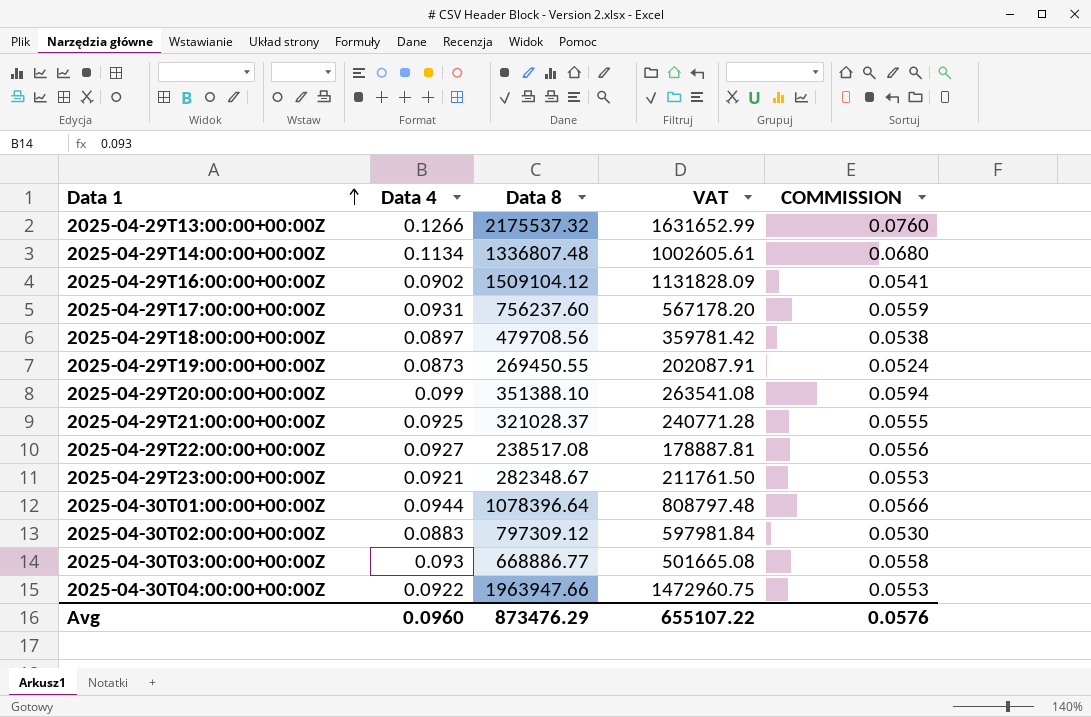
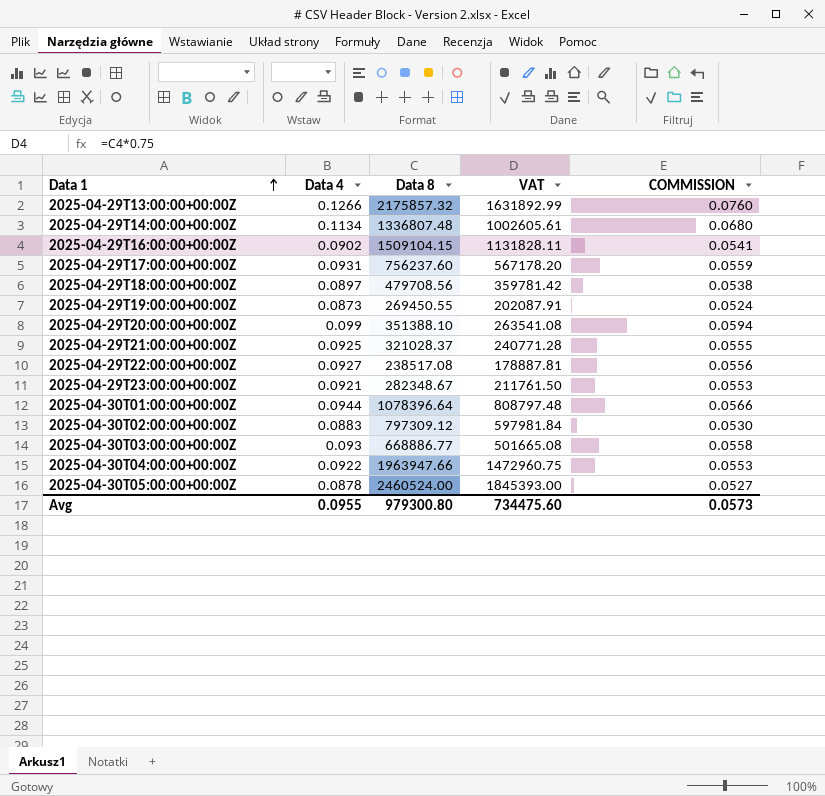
2025-04-29T13:00:00+00:00Z | Data 8: 2175537.32 -> 2175857.32
2025-04-29T13:00:00+00:00Z | VAT: 1631652.99 -> 1631892.99
2025-04-29T16:00:00+00:00Z | Data 8: 1509104.12 -> 1509104.15
2025-04-29T16:00:00+00:00Z | VAT: 1131828.09 -> 1131828.11
row 2025-04-30T05:00:00+00:00Z: none -> 0.0878 | 2460524.00 | 1845393.00 | 0.0527
Avg | Data 4: 0.0960 -> 0.0955
Avg | Data 8: 873476.29 -> 979300.80
Avg | VAT: 655107.22 -> 734475.60
Avg | COMMISSION: 0.0576 -> 0.0573

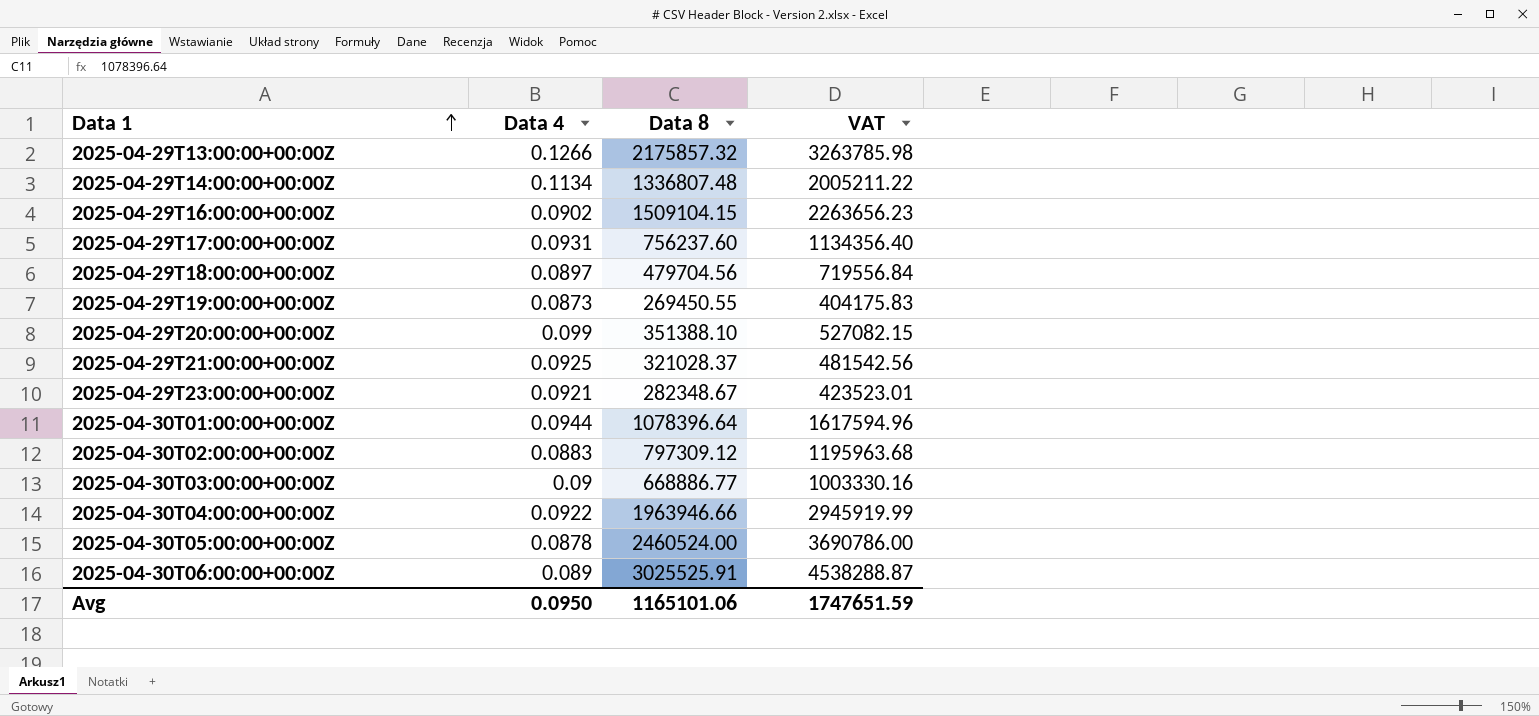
column COMMISSION | formula: [Data 4] * 0.6 -> none
column VAT | formula: [Data 8] * 0.75 -> [Data 8] * 1.5
row 2025-04-29T22:00:00+00:00Z: 0.0927 | 238517.08 | 178887.81 | 0.0556 -> none
2025-04-29T18:00:00+00:00Z | Data 8: 479708.56 -> 479704.56
2025-04-30T03:00:00+00:00Z | Data 4: 0.093 -> 0.09
2025-04-30T04:00:00+00:00Z | Data 8: 1963947.66 -> 1963946.66
row 2025-04-30T06:00:00+00:00Z: none -> 0.089 | 3025525.91 | 4538288.87
Avg | Data 4: 0.0955 -> 0.0950
Avg | Data 8: 979300.80 -> 1165101.06
Avg | VAT: 734475.60 -> 1747651.59

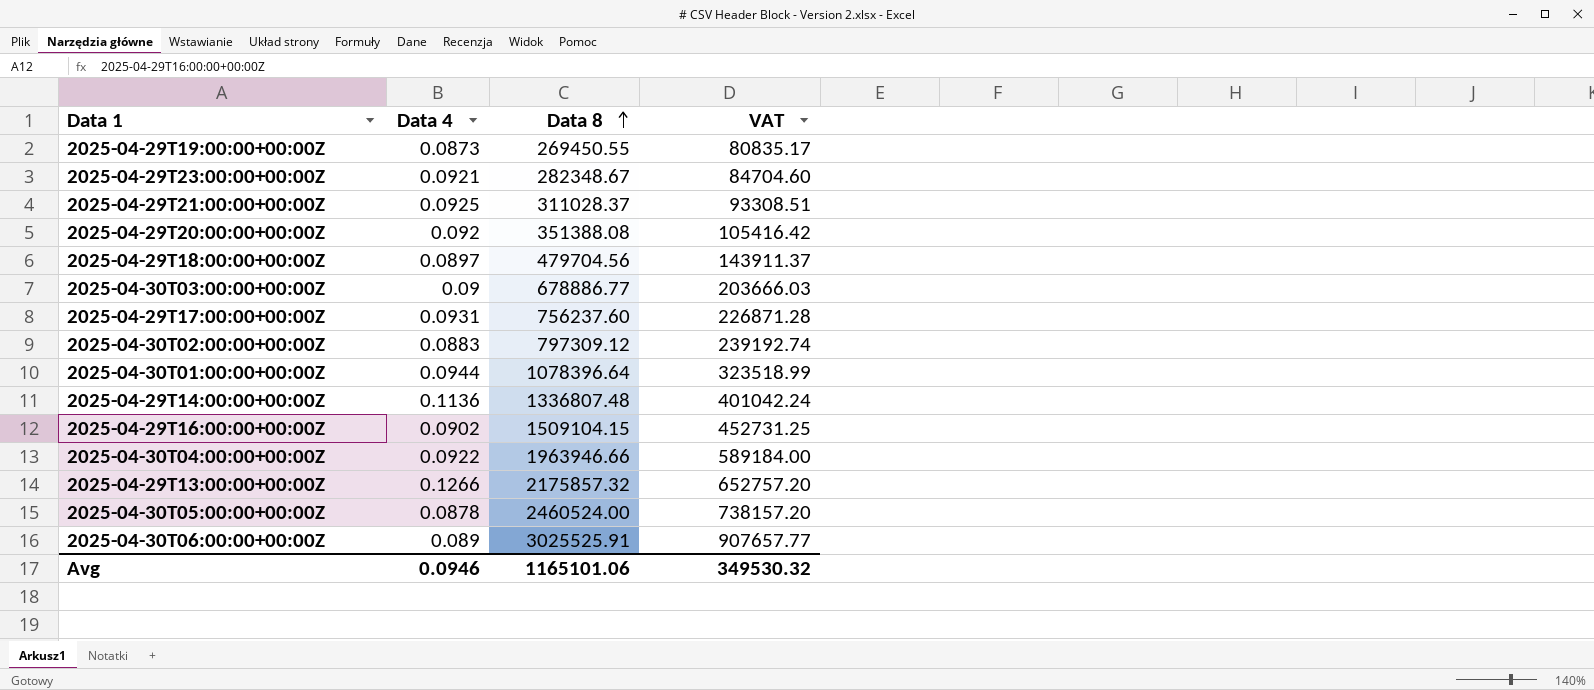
row order: Data 1 ascending -> Data 8 ascending
column VAT | formula: [Data 8] * 1.5 -> [Data 8] * 0.3
2025-04-29T21:00:00+00:00Z | Data 8: 321028.37 -> 311028.37
2025-04-29T20:00:00+00:00Z | Data 4: 0.099 -> 0.092
2025-04-29T20:00:00+00:00Z | Data 8: 351388.10 -> 351388.08
2025-04-30T03:00:00+00:00Z | Data 8: 668886.77 -> 678886.77
2025-04-29T14:00:00+00:00Z | Data 4: 0.1134 -> 0.1136
Avg | Data 4: 0.0950 -> 0.0946
Avg | VAT: 1747651.59 -> 349530.32

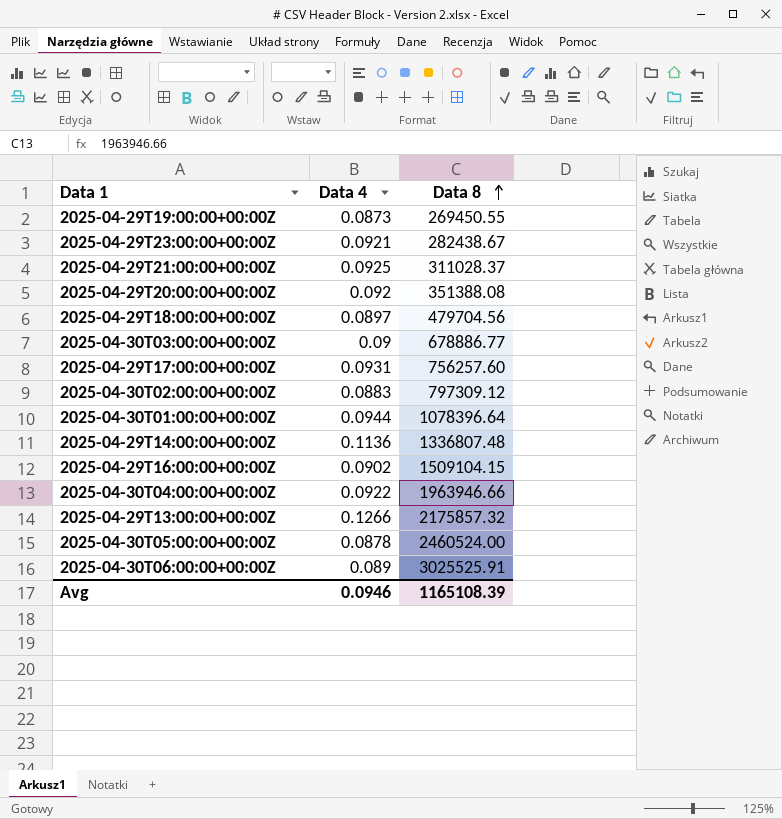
column VAT | formula: [Data 8] * 0.3 -> none
2025-04-29T23:00:00+00:00Z | Data 8: 282348.67 -> 282438.67
2025-04-29T17:00:00+00:00Z | Data 8: 756237.60 -> 756257.60
Avg | Data 8: 1165101.06 -> 1165108.39

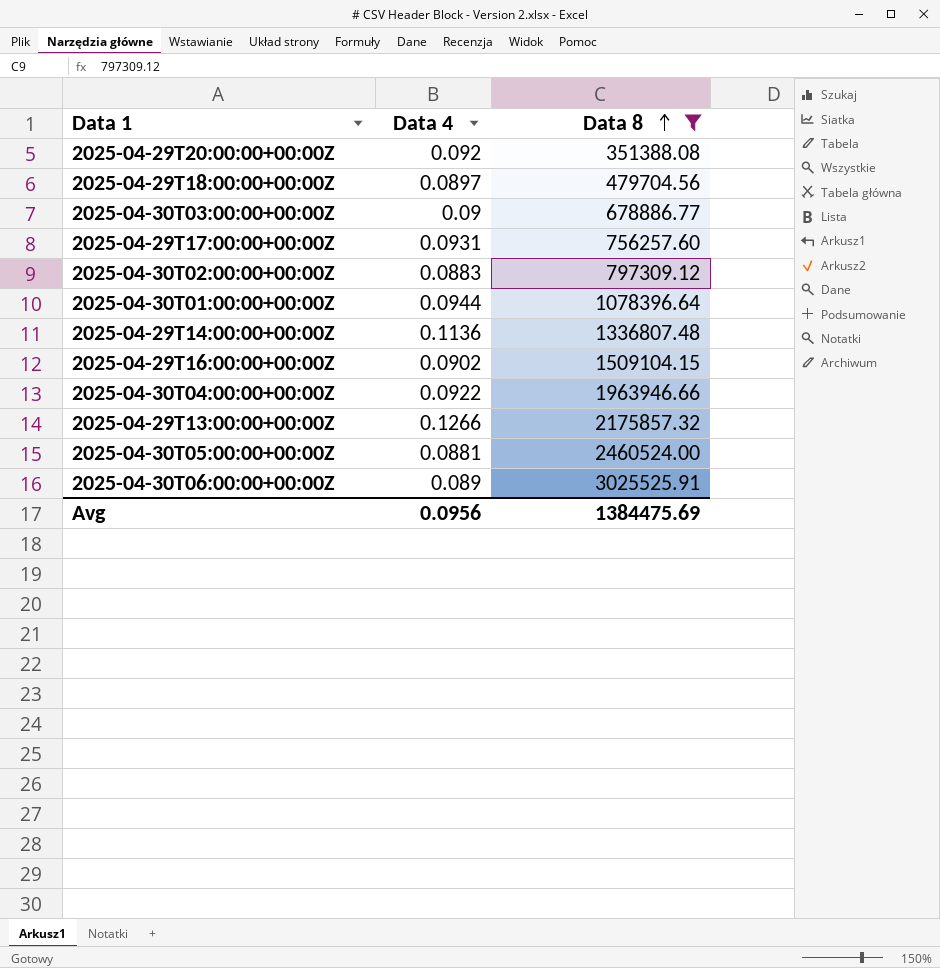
filter: none -> Data 8 >= 351388.08
2025-04-30T05:00:00+00:00Z | Data 4: 0.0878 -> 0.0881
Avg | Data 4: 0.0946 -> 0.0956
Avg | Data 8: 1165108.39 -> 1384475.69

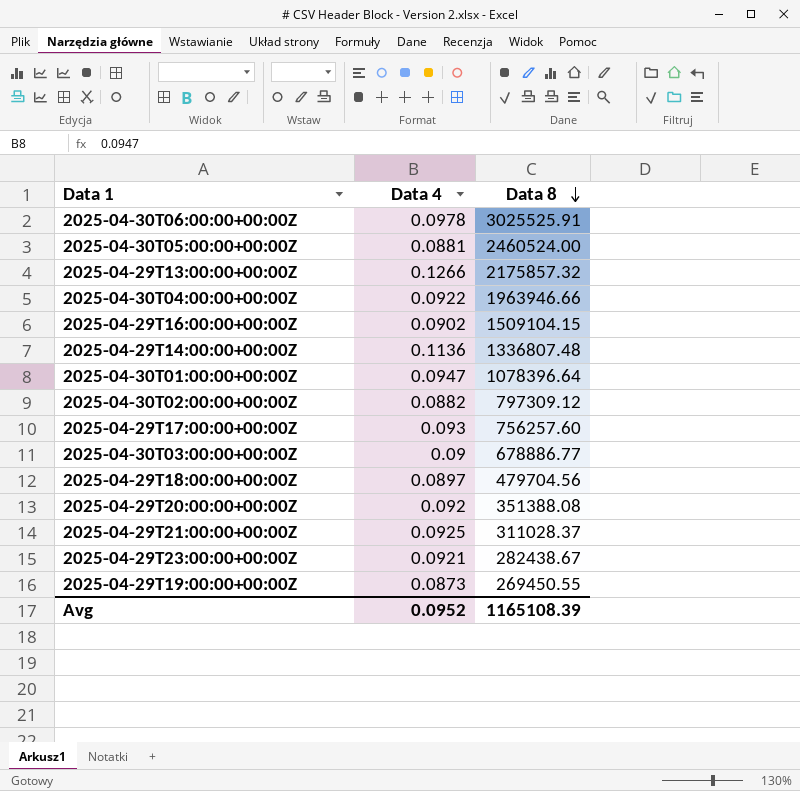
filter: Data 8 >= 351388.08 -> none
row order: Data 8 ascending -> Data 8 descending
2025-04-30T06:00:00+00:00Z | Data 4: 0.089 -> 0.0978
2025-04-30T01:00:00+00:00Z | Data 4: 0.0944 -> 0.0947
2025-04-30T02:00:00+00:00Z | Data 4: 0.0883 -> 0.0882
2025-04-29T17:00:00+00:00Z | Data 4: 0.0931 -> 0.093
Avg | Data 4: 0.0956 -> 0.0952
Avg | Data 8: 1384475.69 -> 1165108.39

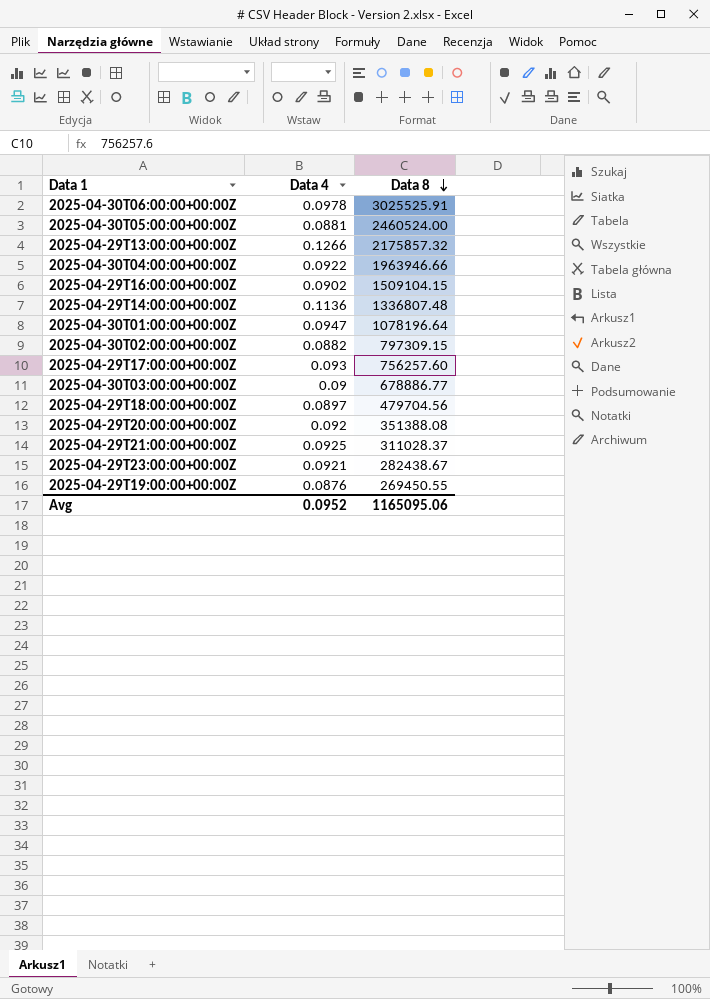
2025-04-30T01:00:00+00:00Z | Data 8: 1078396.64 -> 1078196.64
2025-04-30T02:00:00+00:00Z | Data 8: 797309.12 -> 797309.15
2025-04-29T19:00:00+00:00Z | Data 4: 0.0873 -> 0.0876
Avg | Data 8: 1165108.39 -> 1165095.06

